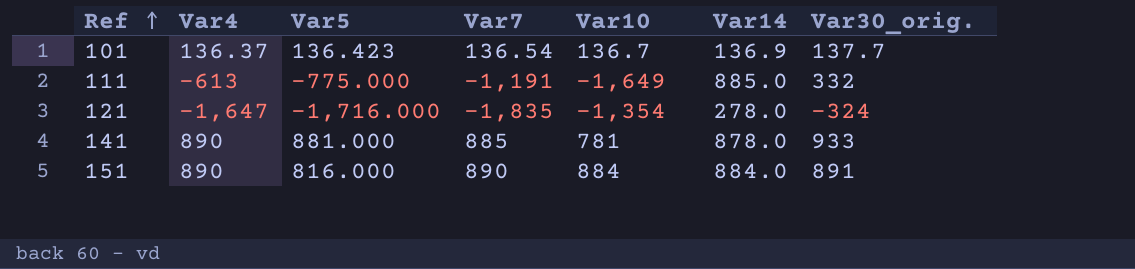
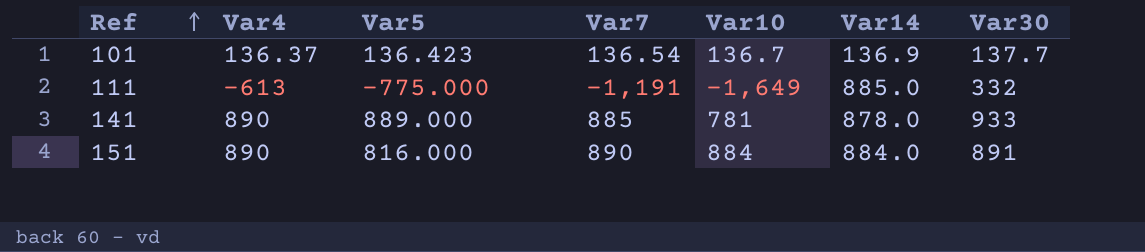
column name: Var30_orig. -> Var30
row 121: -1,647 | -1,716.000 | -1,835 | -1,354 | 278.0 | -324 -> none
141 | Var5: 881.000 -> 889.000

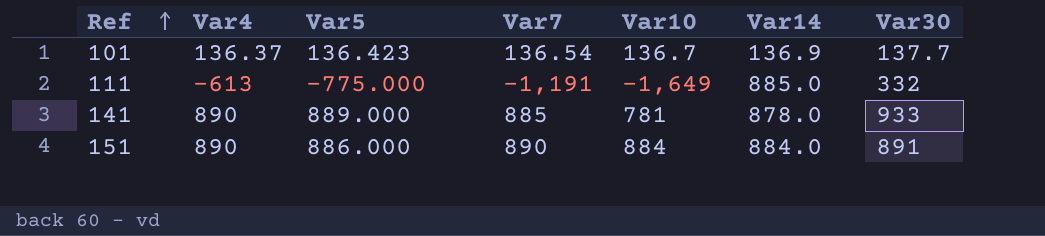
151 | Var5: 816.000 -> 886.000

